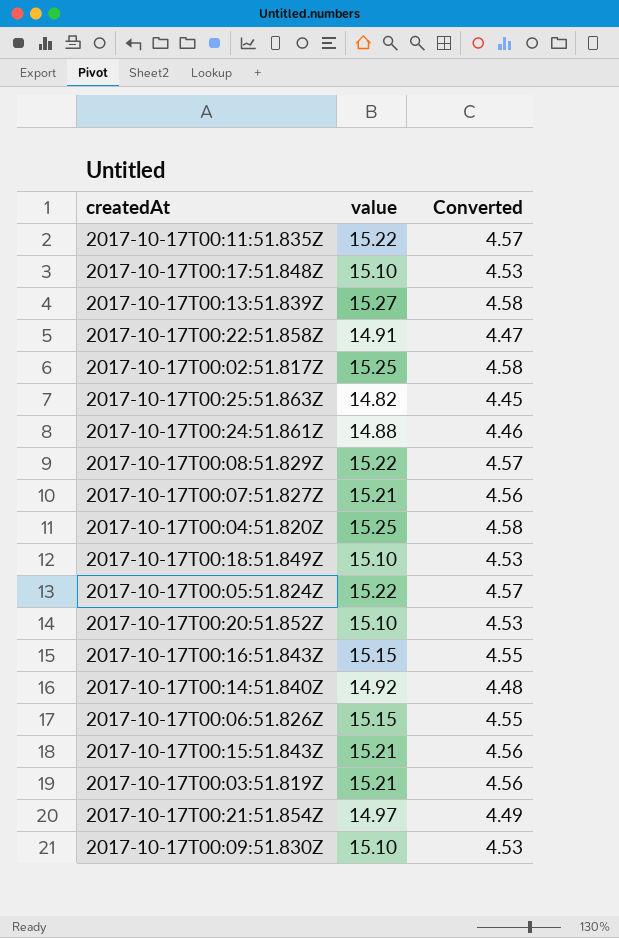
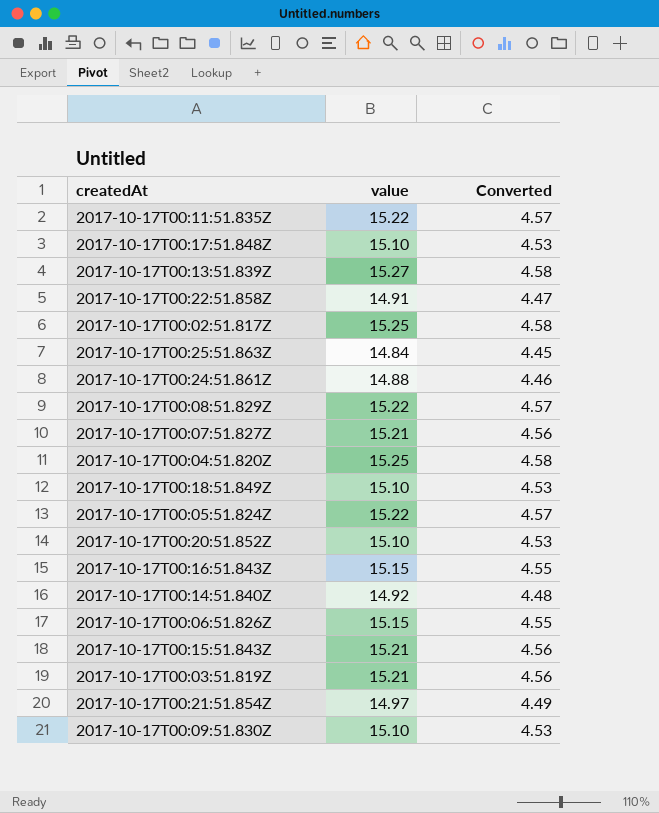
2017-10-17T00:25:51.863Z | value: 14.82 -> 14.84

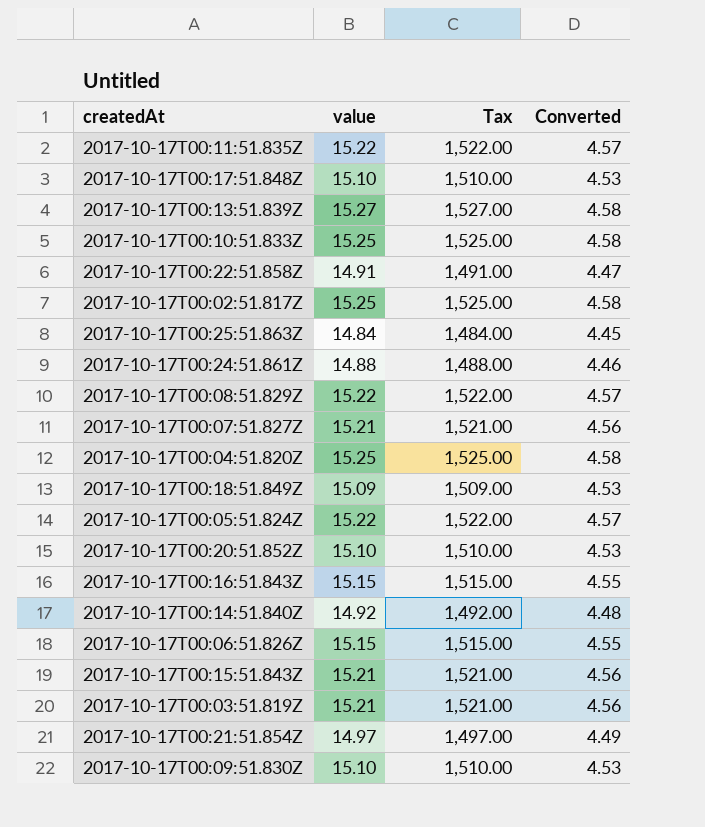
column Tax | formula: none -> [value] * 100
row 2017-10-17T00:10:51.833Z: none -> 15.25 | 1,525.00 | 4.58
2017-10-17T00:18:51.849Z | value: 15.10 -> 15.09

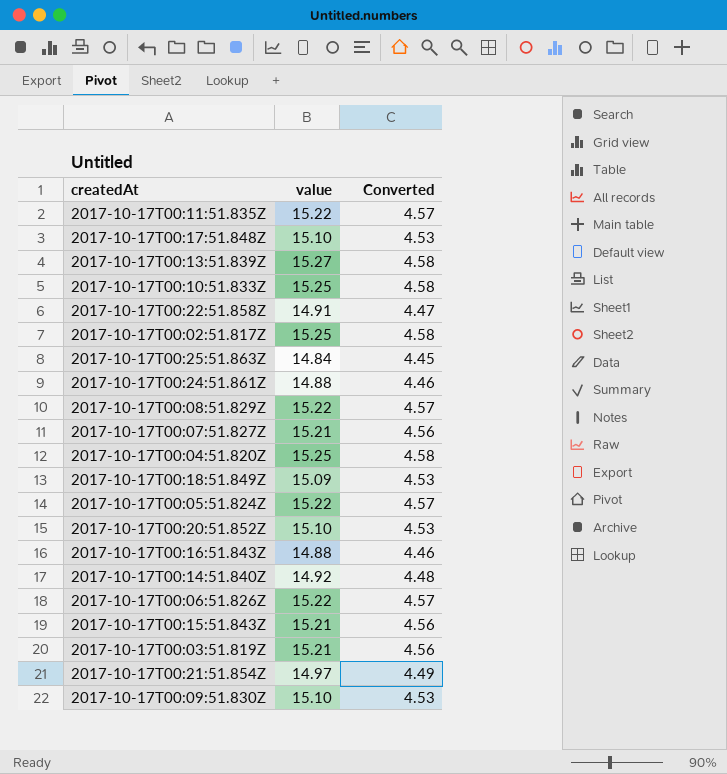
column Tax | formula: [value] * 100 -> none
2017-10-17T00:16:51.843Z | value: 15.15 -> 14.88
2017-10-17T00:16:51.843Z | Converted: 4.55 -> 4.46
2017-10-17T00:06:51.826Z | value: 15.15 -> 15.22
2017-10-17T00:06:51.826Z | Converted: 4.55 -> 4.57

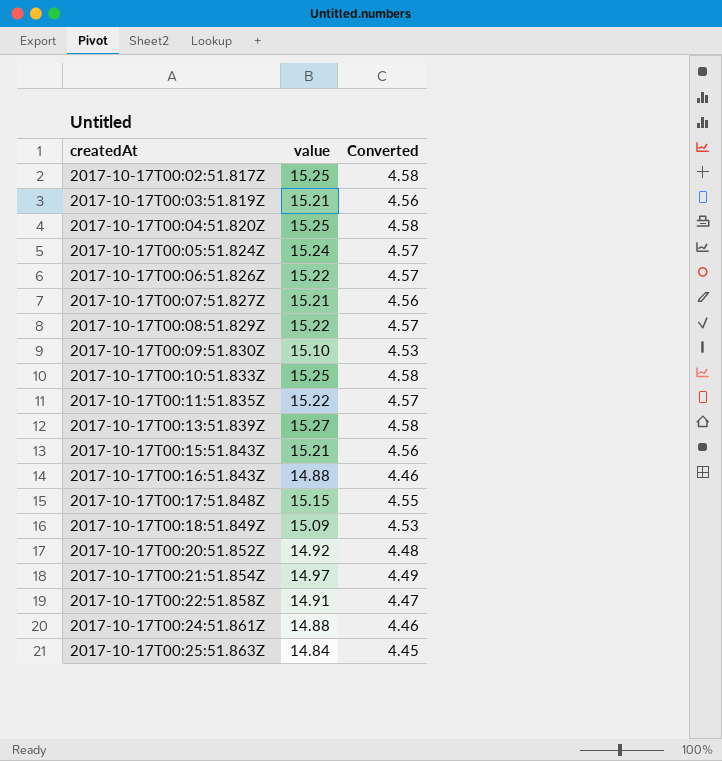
row order: none -> createdAt ascending
row 2017-10-17T00:14:51.840Z: 14.92 | 4.48 -> none
2017-10-17T00:05:51.824Z | value: 15.22 -> 15.24
2017-10-17T00:17:51.848Z | value: 15.10 -> 15.15
2017-10-17T00:17:51.848Z | Converted: 4.53 -> 4.55
2017-10-17T00:20:51.852Z | value: 15.10 -> 14.92
2017-10-17T00:20:51.852Z | Converted: 4.53 -> 4.48

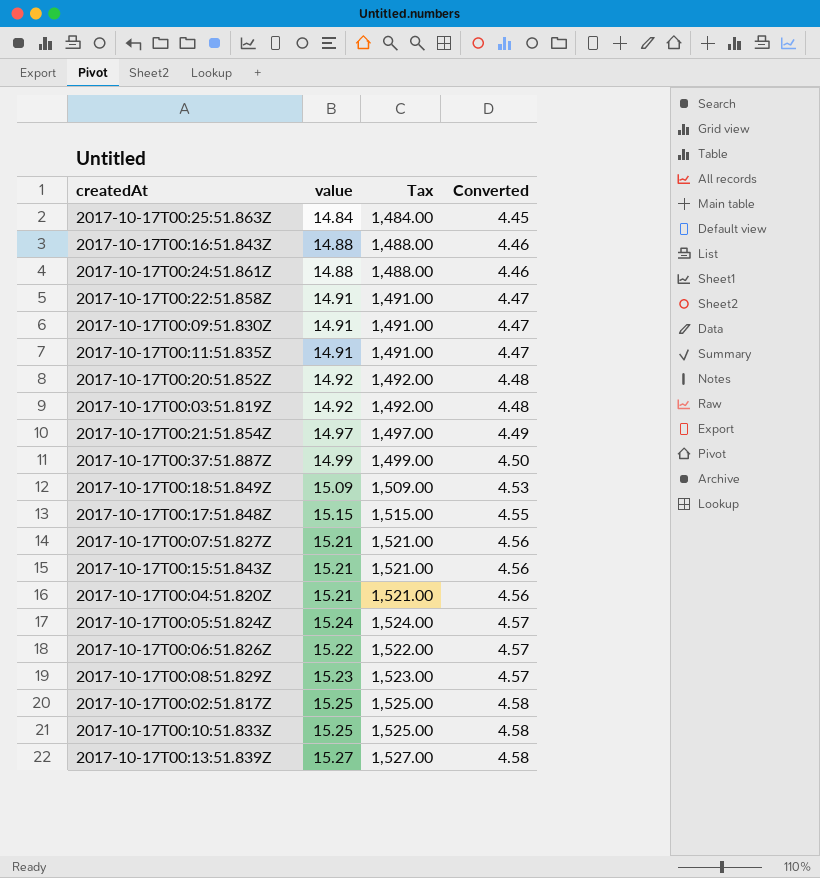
row order: createdAt ascending -> Converted ascending
column Tax | formula: none -> [value] * 100
2017-10-17T00:09:51.830Z | value: 15.10 -> 14.91
2017-10-17T00:09:51.830Z | Converted: 4.53 -> 4.47
2017-10-17T00:11:51.835Z | value: 15.22 -> 14.91
2017-10-17T00:11:51.835Z | Converted: 4.57 -> 4.47
2017-10-17T00:03:51.819Z | value: 15.21 -> 14.92
2017-10-17T00:03:51.819Z | Converted: 4.56 -> 4.48
row 2017-10-17T00:37:51.887Z: none -> 14.99 | 1,499.00 | 4.50
2017-10-17T00:04:51.820Z | value: 15.25 -> 15.21
2017-10-17T00:04:51.820Z | Converted: 4.58 -> 4.56
2017-10-17T00:08:51.829Z | value: 15.22 -> 15.23

